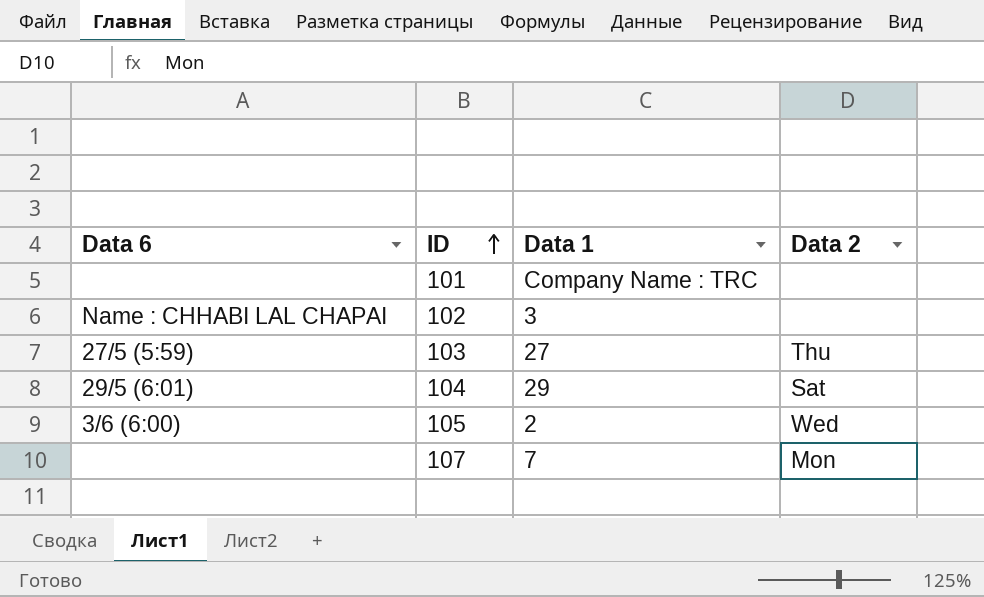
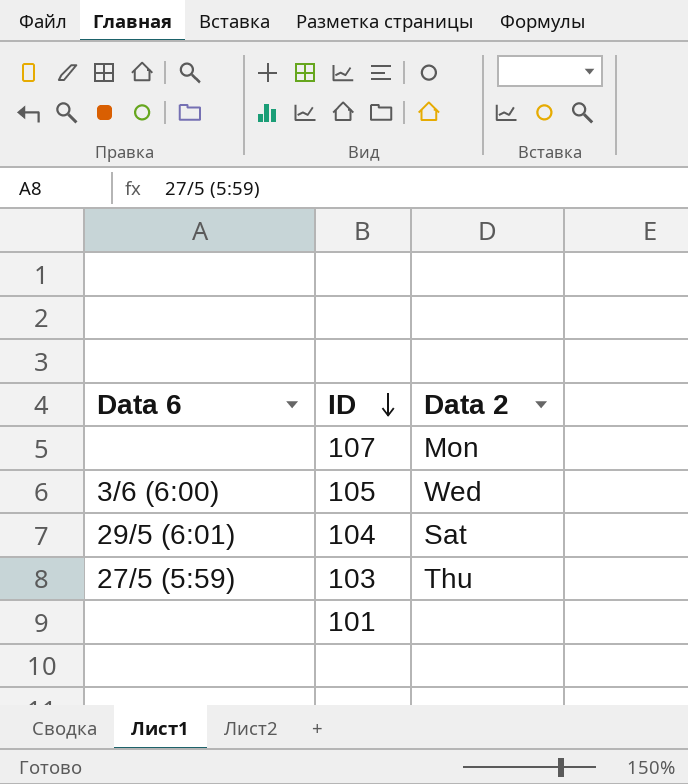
row order: ID ascending -> ID descending
column Data 1 | position: 3 -> none
row 102: Name : CHHABI LAL CHAPAI | 3 | none -> none

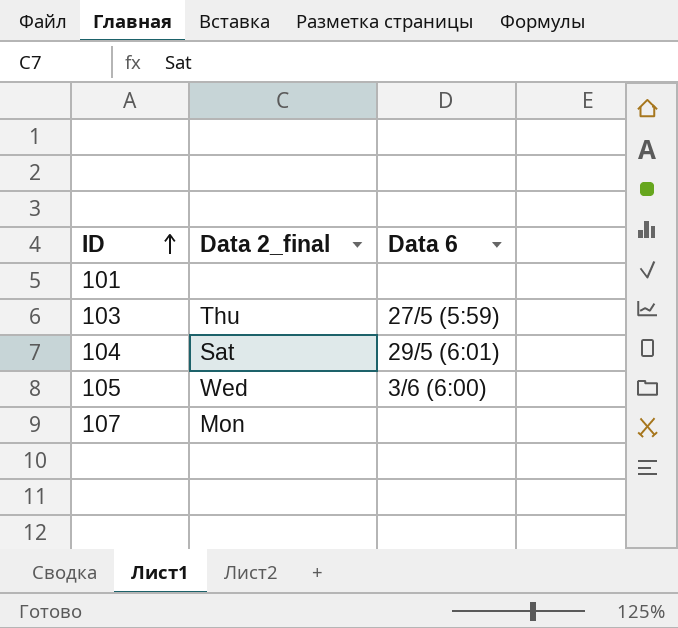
row order: ID descending -> ID ascending
column name: Data 2 -> Data 2_final
column Data 6 | position: 1 -> 3

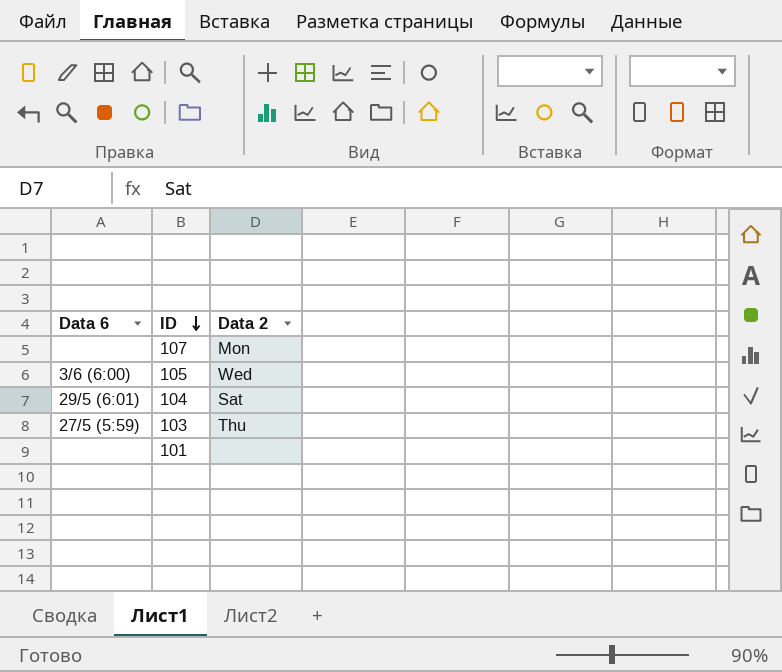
row order: ID ascending -> ID descending
column Data 6 | position: 3 -> 1
column name: Data 2_final -> Data 2

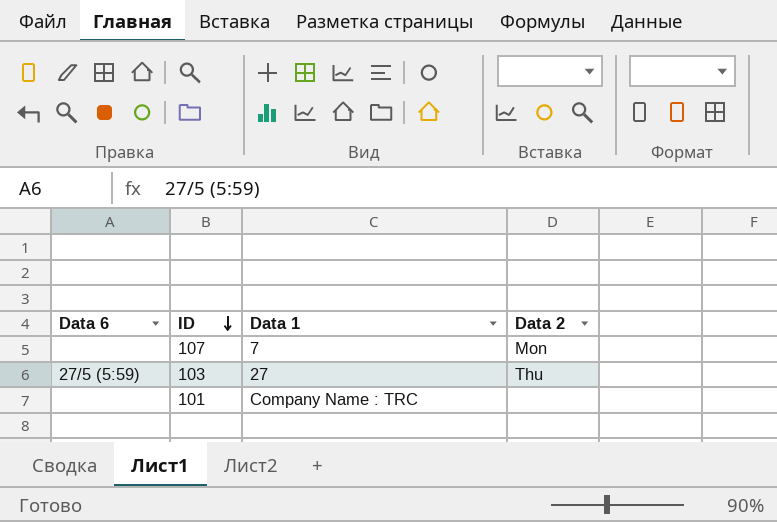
column Data 1 | position: none -> 3
row 105: 3/6 (6:00) | Wed -> none
row 104: 29/5 (6:01) | Sat -> none

